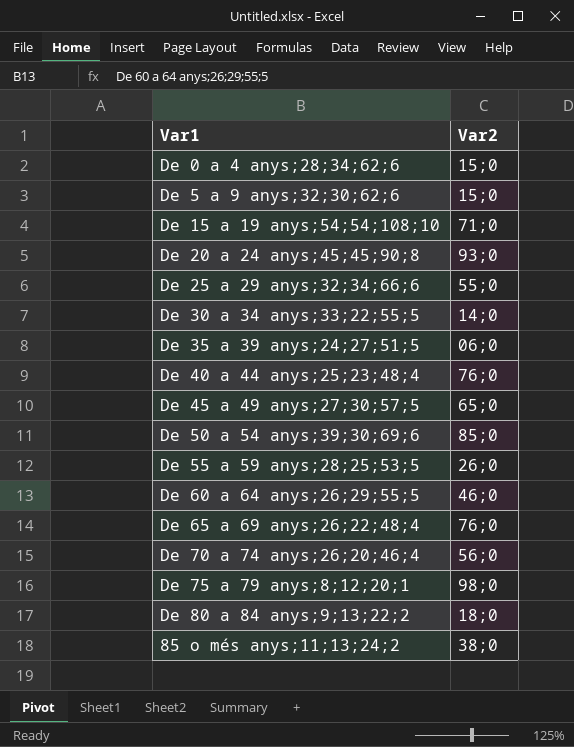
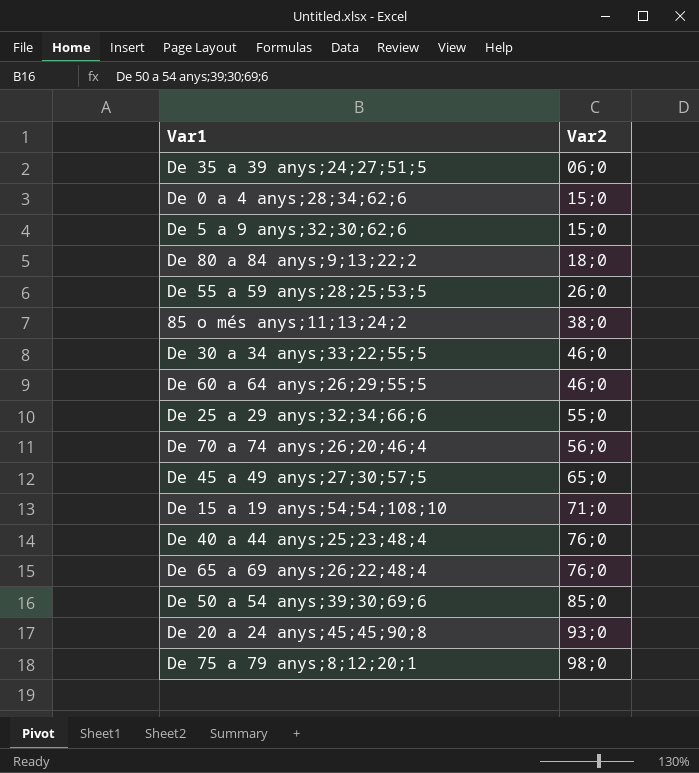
row order: none -> Var2 ascending
De 30 a 34 anys;33;22;55;5 | Var2: 14;0 -> 46;0

